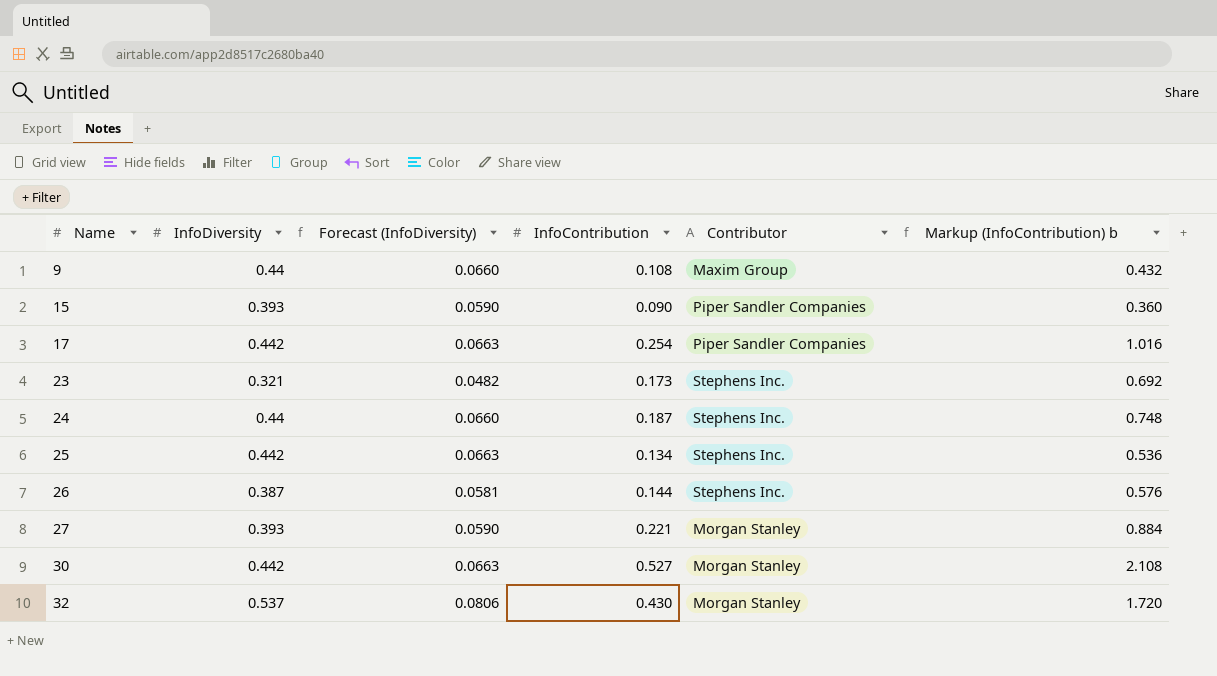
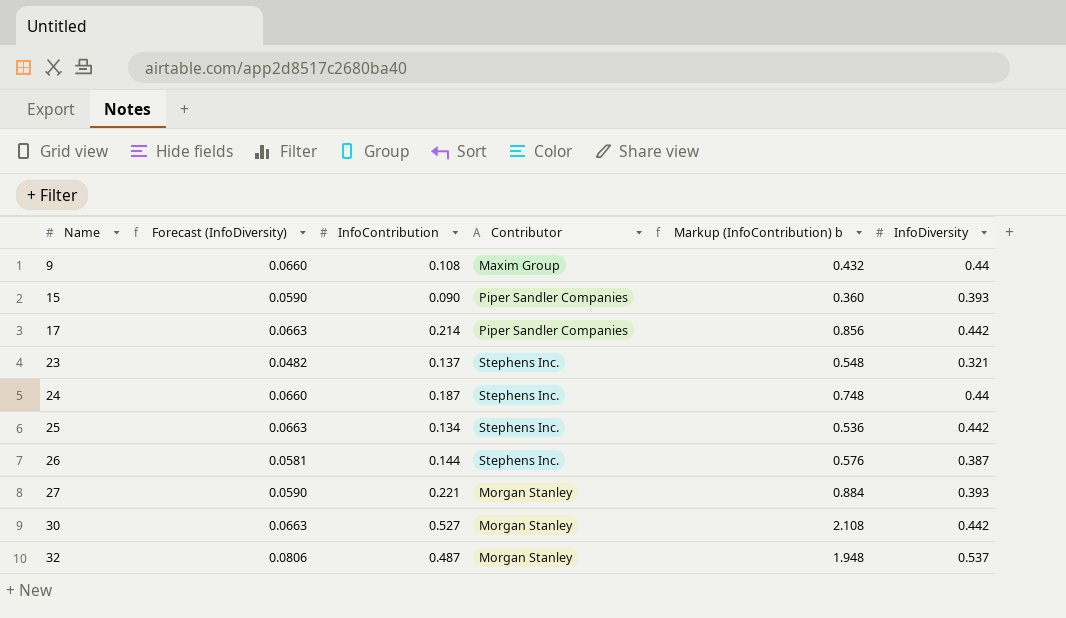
column InfoDiversity | position: 2 -> 6
17 | InfoContribution: 0.254 -> 0.214
17 | Markup (InfoContribution) b: 1.016 -> 0.856
23 | InfoContribution: 0.173 -> 0.137
23 | Markup (InfoContribution) b: 0.692 -> 0.548
32 | InfoContribution: 0.430 -> 0.487
32 | Markup (InfoContribution) b: 1.720 -> 1.948

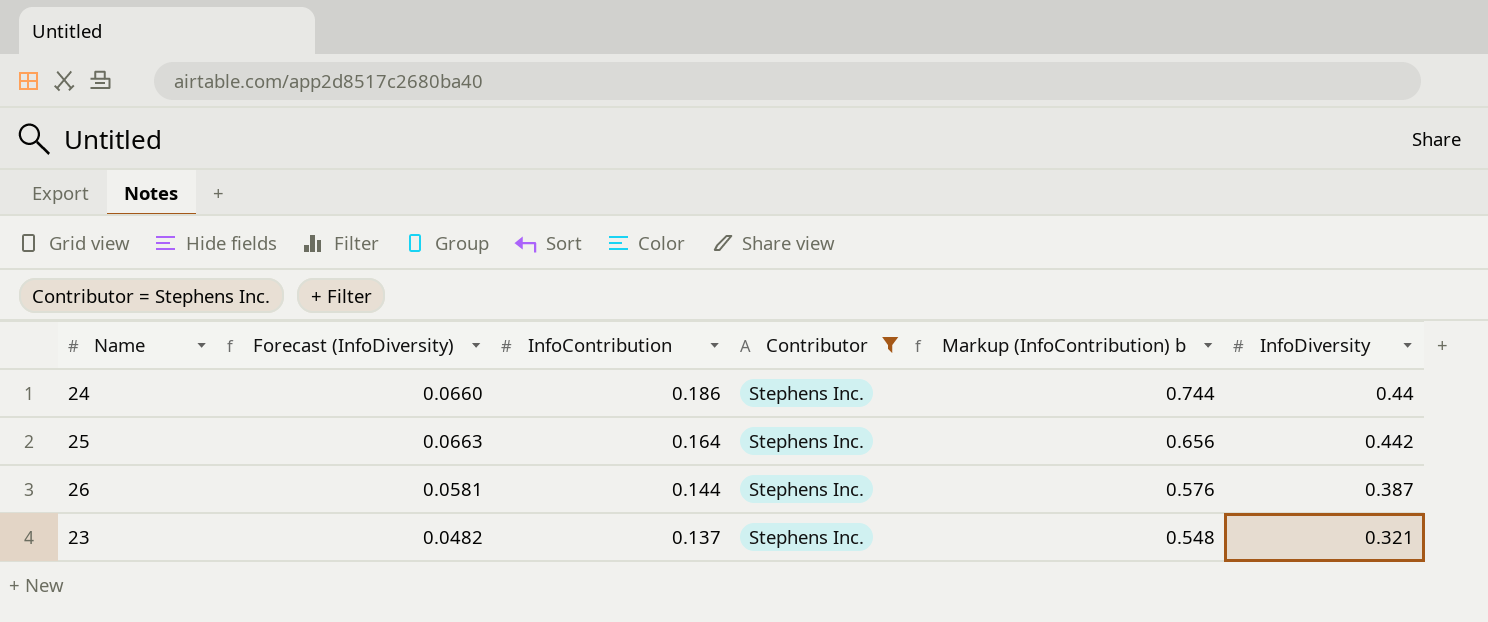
filter: none -> Contributor = Stephens Inc.
row order: Name ascending -> InfoContribution descending
24 | InfoContribution: 0.187 -> 0.186
24 | Markup (InfoContribution) b: 0.748 -> 0.744
25 | InfoContribution: 0.134 -> 0.164
25 | Markup (InfoContribution) b: 0.536 -> 0.656

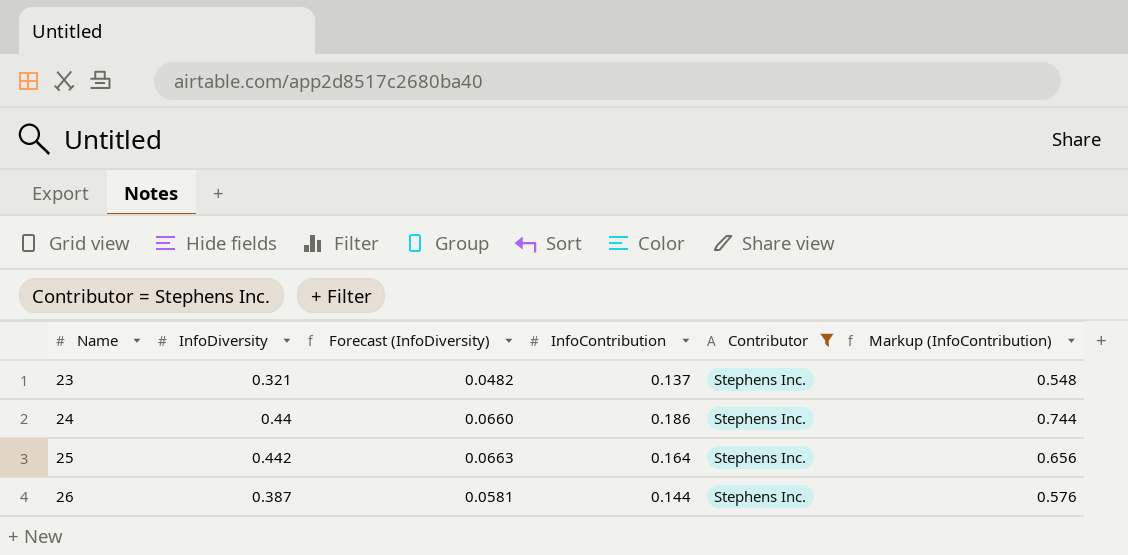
row order: InfoContribution descending -> Name ascending
column InfoDiversity | position: 6 -> 2
column name: Markup (InfoContribution) b -> Markup (InfoContribution)

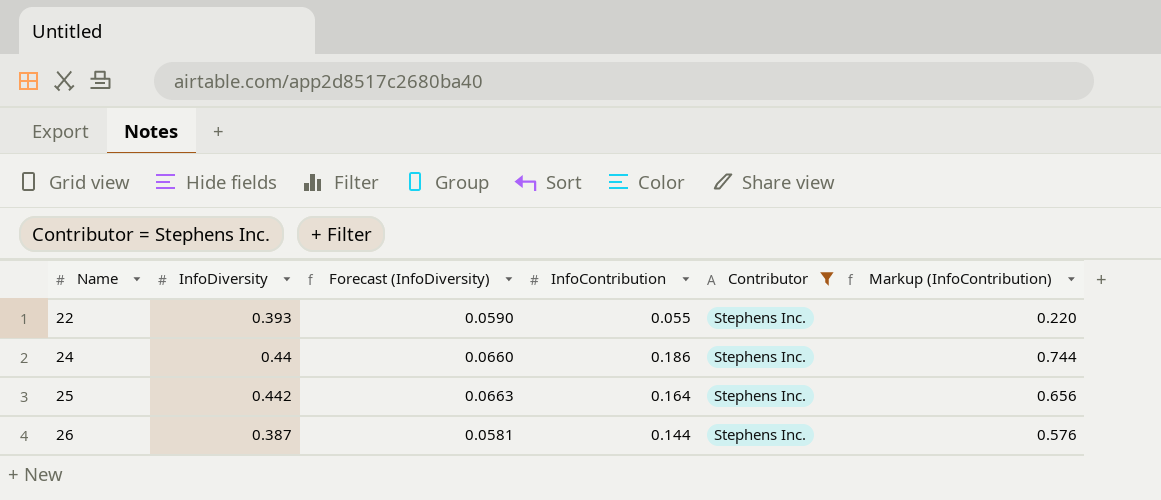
row 23: 0.321 | 0.0482 | 0.137 | Stephens Inc. | 0.548 -> none
row 22: none -> 0.393 | 0.0590 | 0.055 | Stephens Inc. | 0.220

